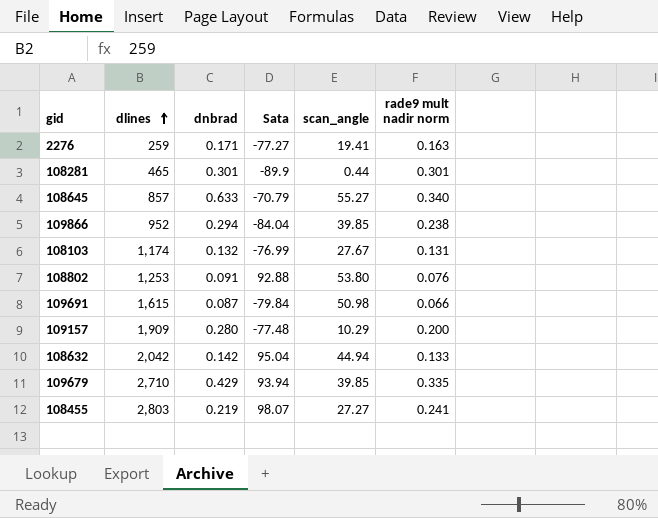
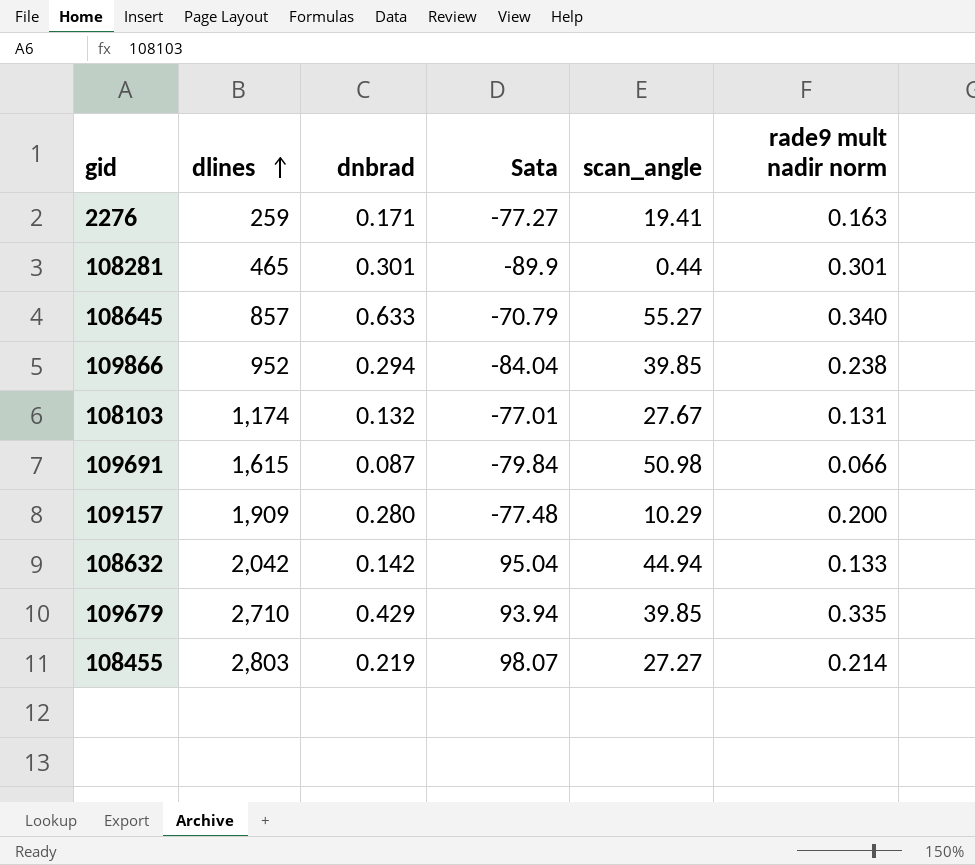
row 108802: 1,253 | 0.091 | 92.88 | 53.80 | 0.076 -> none
108103 | Sata: -76.99 -> -77.01
108455 | rade9 mult nadir norm: 0.241 -> 0.214

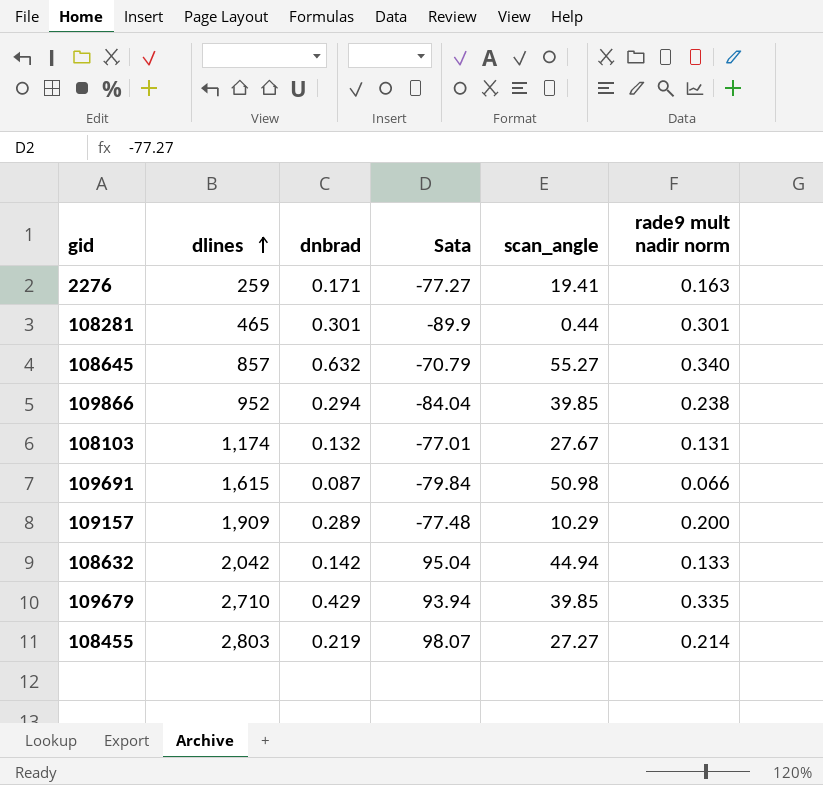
108645 | dnbrad: 0.633 -> 0.632
109157 | dnbrad: 0.280 -> 0.289

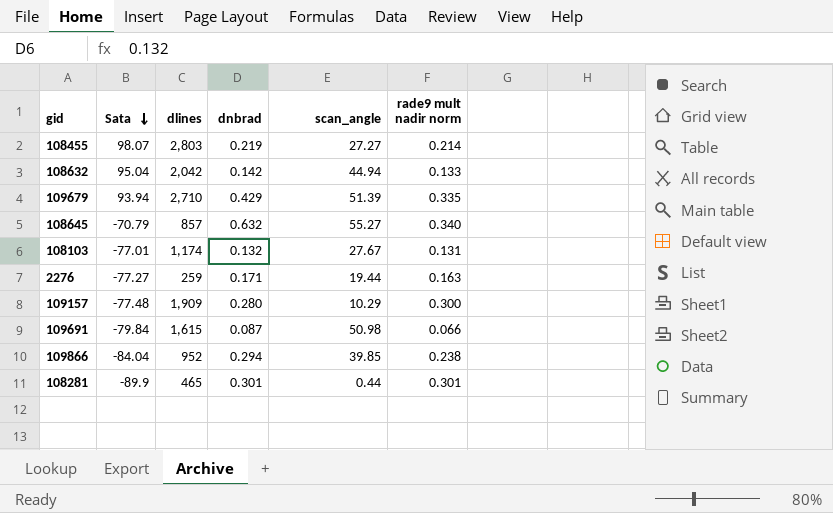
row order: dlines ascending -> Sata descending
column Sata | position: 4 -> 2
109679 | scan_angle: 39.85 -> 51.39
2276 | scan_angle: 19.41 -> 19.44
109157 | dnbrad: 0.289 -> 0.280
109157 | rade9 mult nadir norm: 0.200 -> 0.300

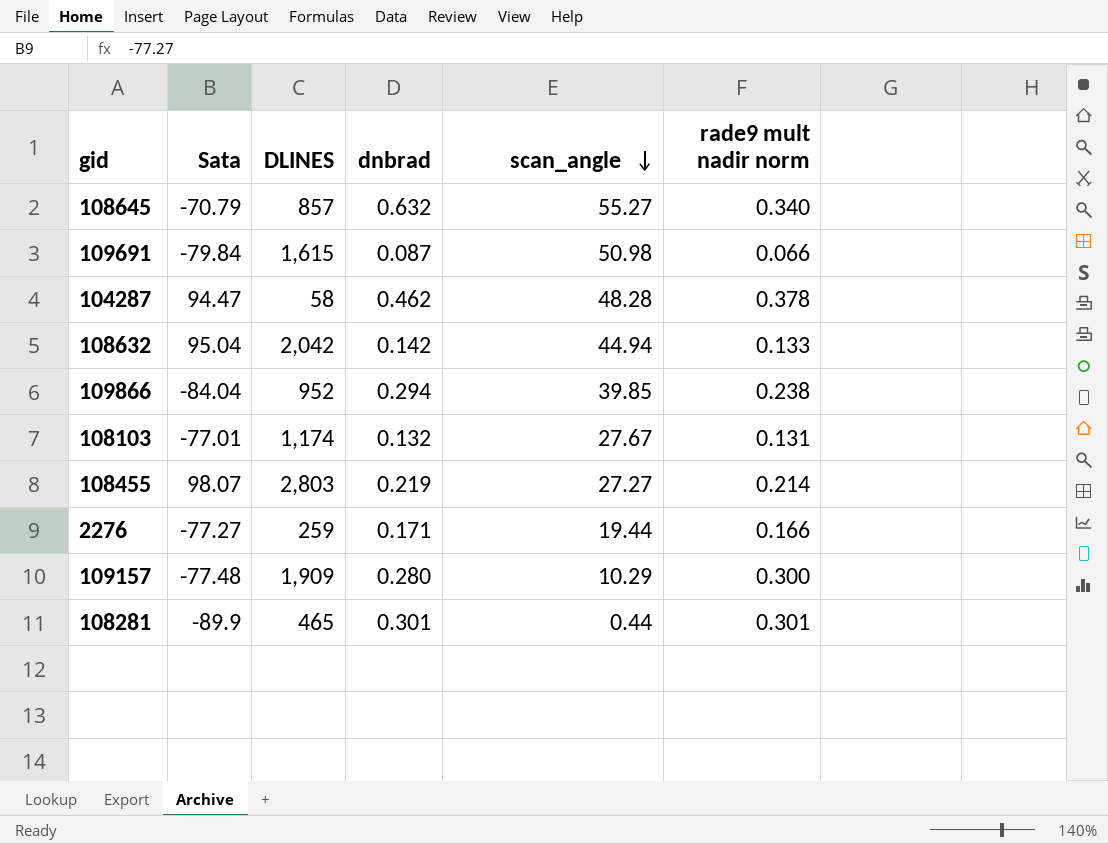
row order: Sata descending -> scan_angle descending
column name: dlines -> DLINES
row 109679: 93.94 | 2,710 | 0.429 | 51.39 | 0.335 -> none
row 104287: none -> 94.47 | 58 | 0.462 | 48.28 | 0.378
2276 | rade9 mult nadir norm: 0.163 -> 0.166

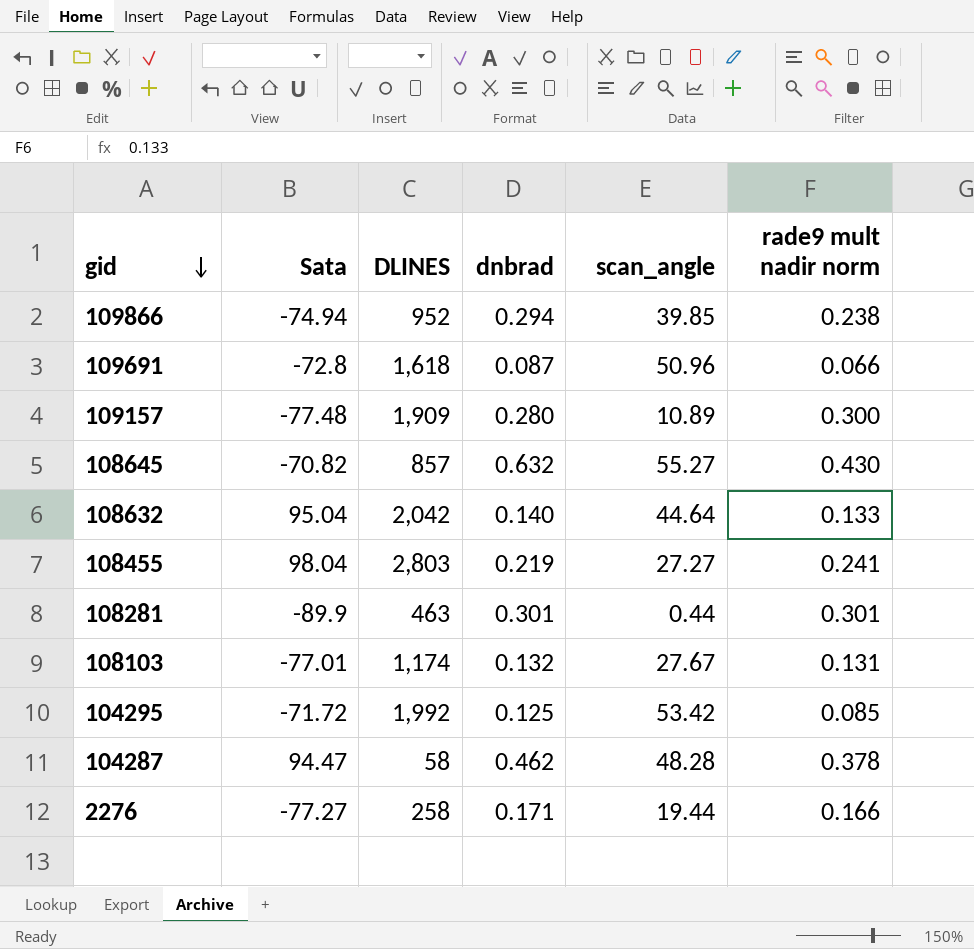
row order: scan_angle descending -> gid descending
109866 | Sata: -84.04 -> -74.94
109691 | Sata: -79.84 -> -72.8
109691 | DLINES: 1,615 -> 1,618
109691 | scan_angle: 50.98 -> 50.96
109157 | scan_angle: 10.29 -> 10.89
108645 | Sata: -70.79 -> -70.82
108645 | rade9 mult nadir norm: 0.340 -> 0.430
108632 | dnbrad: 0.142 -> 0.140
108632 | scan_angle: 44.94 -> 44.64
108455 | Sata: 98.07 -> 98.04
108455 | rade9 mult nadir norm: 0.214 -> 0.241
108281 | DLINES: 465 -> 463
row 104295: none -> -71.72 | 1,992 | 0.125 | 53.42 | 0.085
2276 | DLINES: 259 -> 258

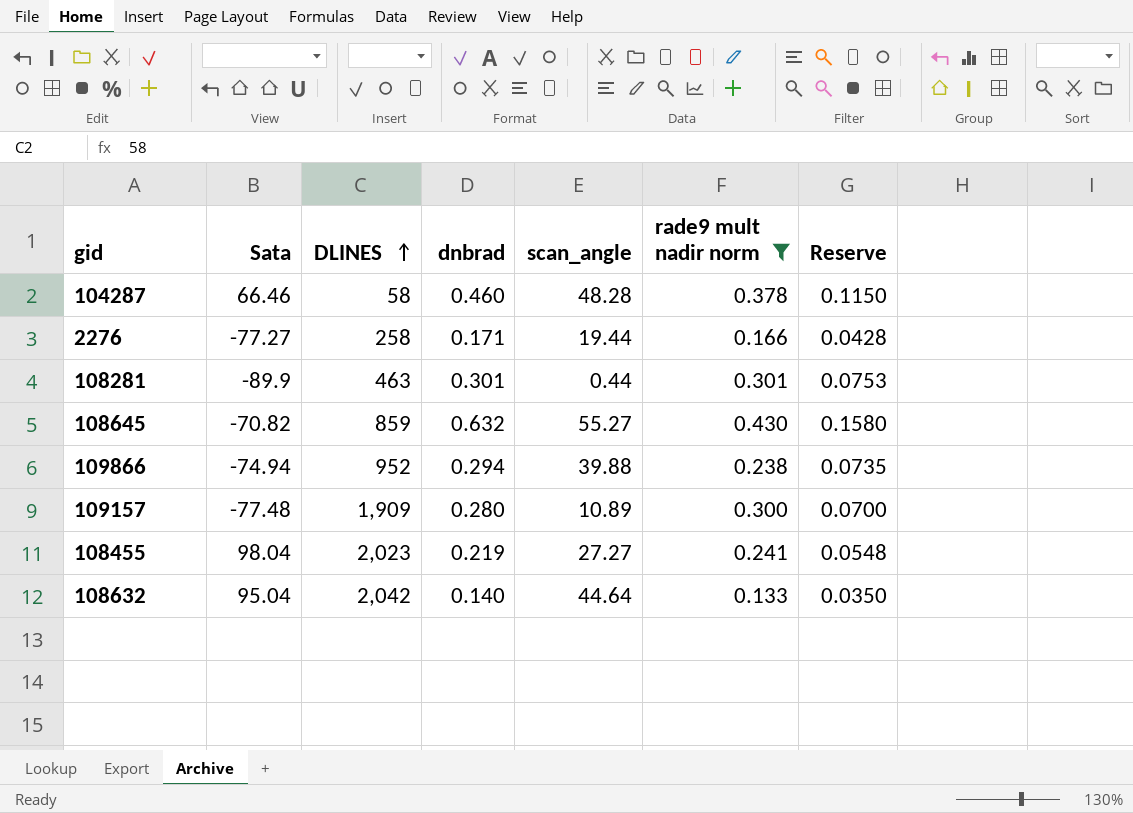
filter: none -> rade9 mult nadir norm >= 0.133
row order: gid descending -> DLINES ascending
column Reserve | formula: none -> [dnbrad] * 0.25
104287 | Sata: 94.47 -> 66.46
104287 | dnbrad: 0.462 -> 0.460
108645 | DLINES: 857 -> 859
109866 | scan_angle: 39.85 -> 39.88
108455 | DLINES: 2,803 -> 2,023

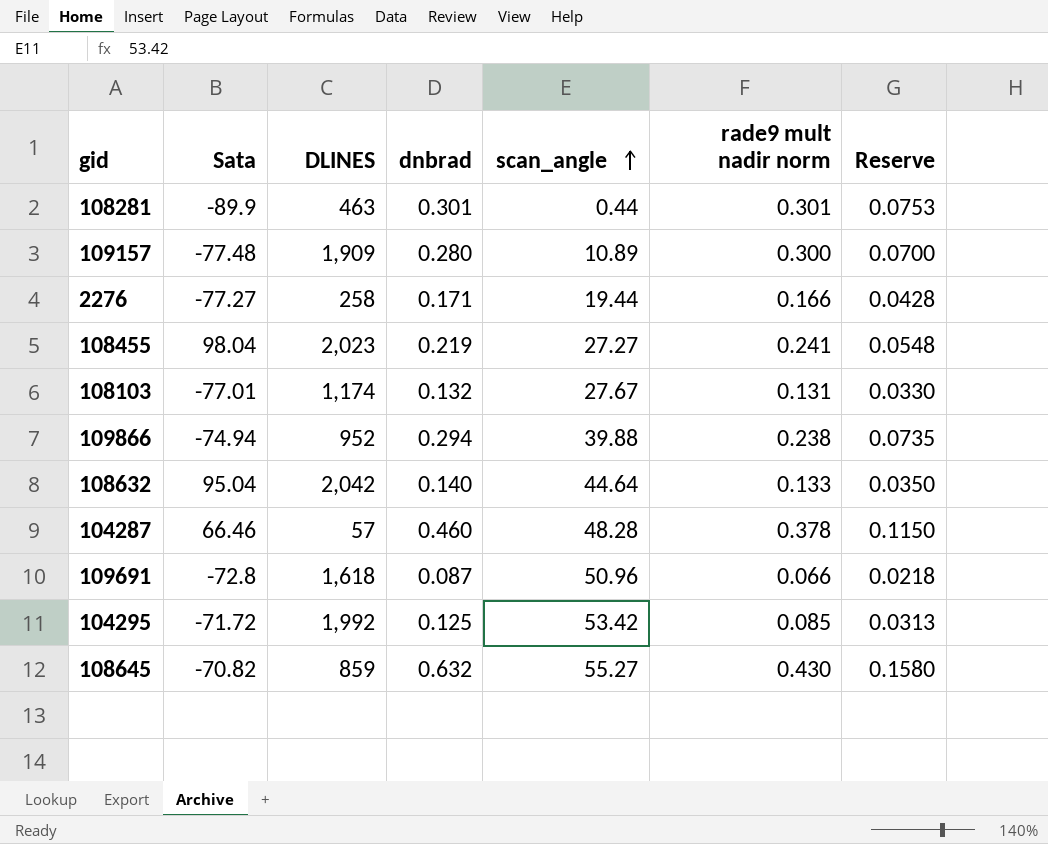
filter: rade9 mult nadir norm >= 0.133 -> none
row order: DLINES ascending -> scan_angle ascending
104287 | DLINES: 58 -> 57

